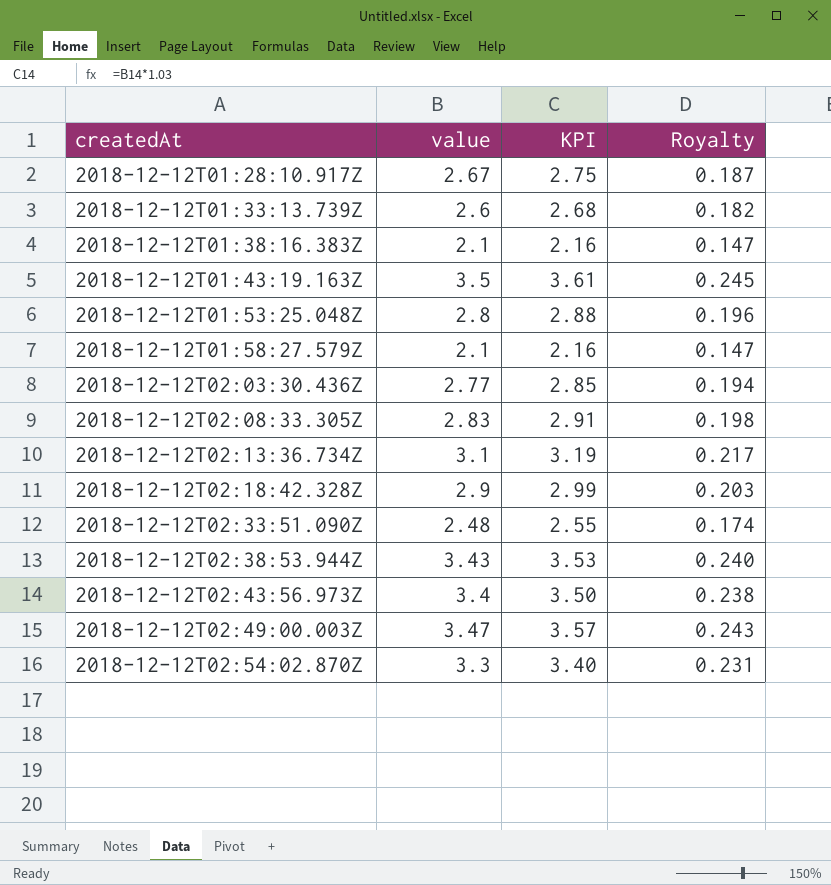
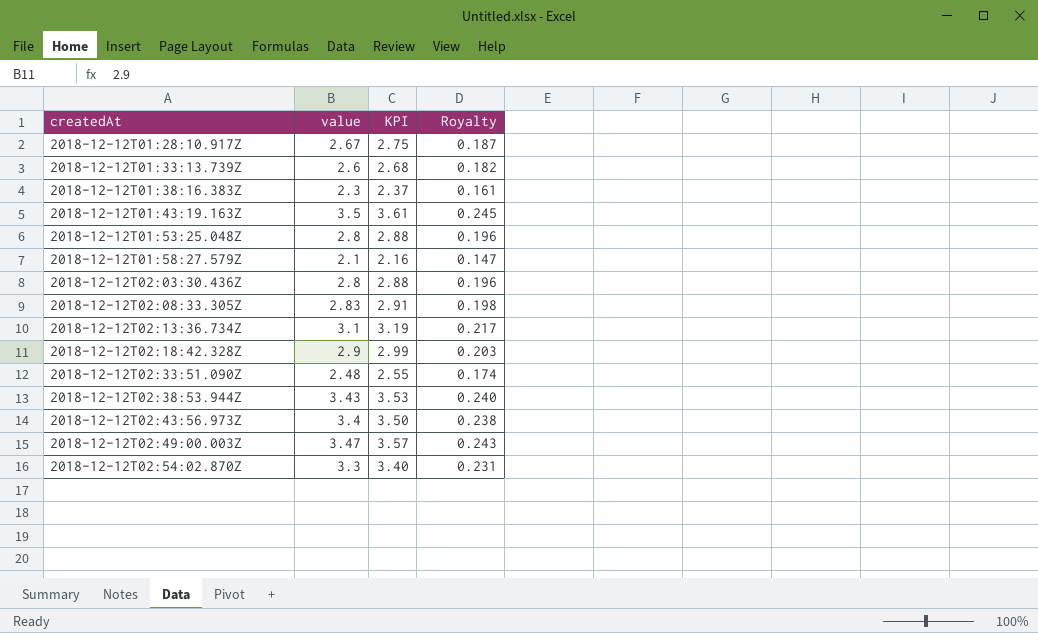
2018-12-12T01:38:16.383Z | value: 2.1 -> 2.3
2018-12-12T01:38:16.383Z | KPI: 2.16 -> 2.37
2018-12-12T01:38:16.383Z | Royalty: 0.147 -> 0.161
2018-12-12T02:03:30.436Z | value: 2.77 -> 2.8
2018-12-12T02:03:30.436Z | KPI: 2.85 -> 2.88
2018-12-12T02:03:30.436Z | Royalty: 0.194 -> 0.196

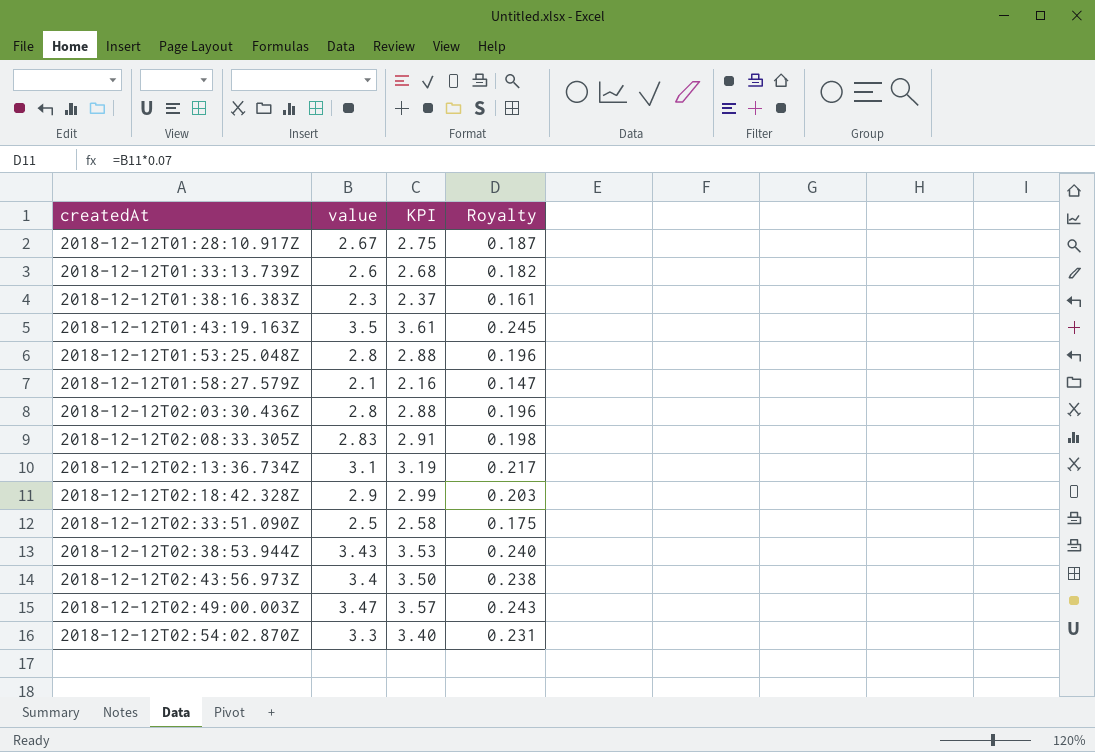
2018-12-12T02:33:51.090Z | value: 2.48 -> 2.5
2018-12-12T02:33:51.090Z | KPI: 2.55 -> 2.58
2018-12-12T02:33:51.090Z | Royalty: 0.174 -> 0.175

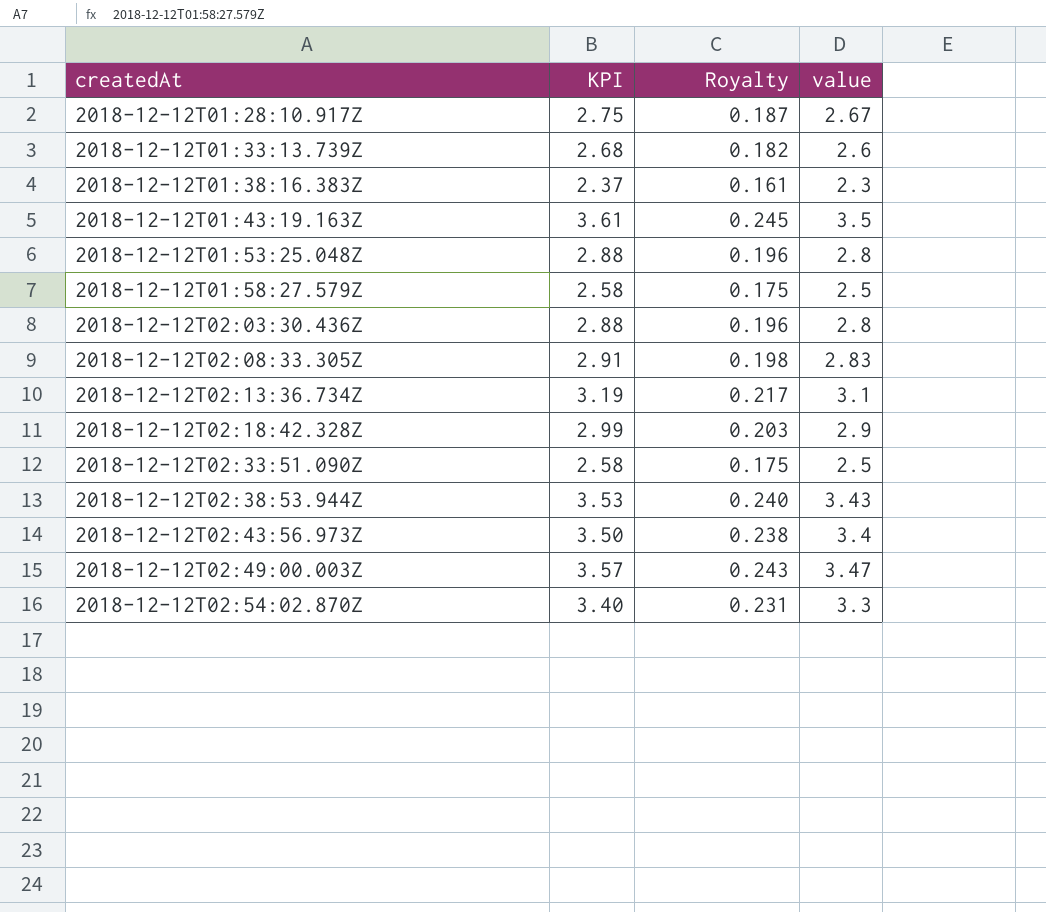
column value | position: 2 -> 4
2018-12-12T01:58:27.579Z | KPI: 2.16 -> 2.58
2018-12-12T01:58:27.579Z | Royalty: 0.147 -> 0.175
2018-12-12T01:58:27.579Z | value: 2.1 -> 2.5

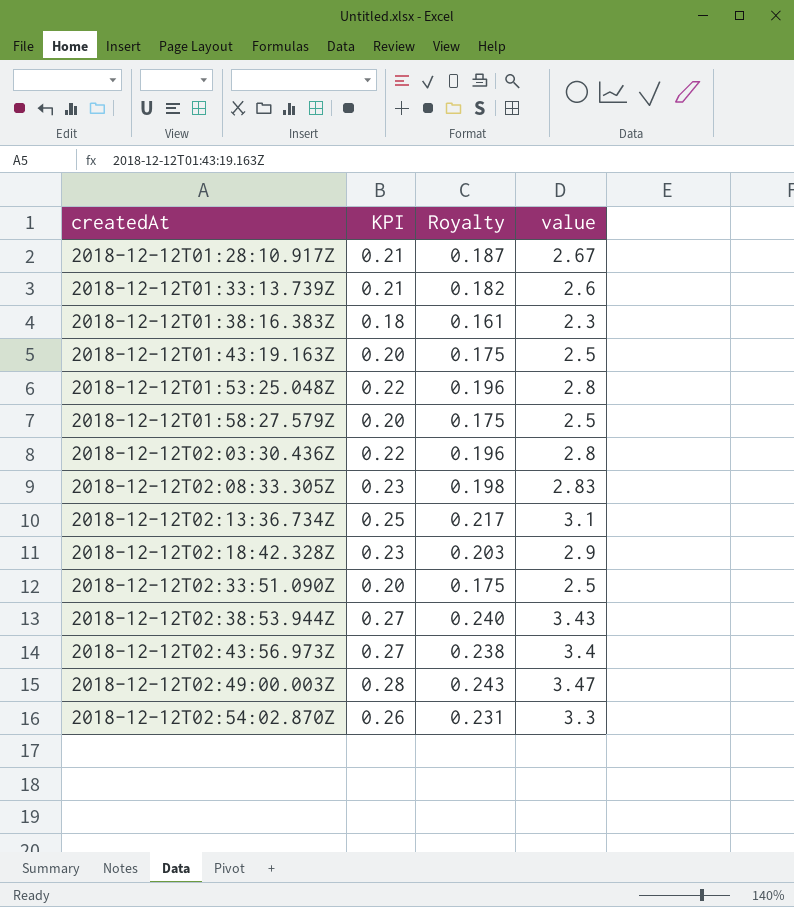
column KPI | formula: [value] * 1.03 -> [value] * 0.08
2018-12-12T01:43:19.163Z | Royalty: 0.245 -> 0.175
2018-12-12T01:43:19.163Z | value: 3.5 -> 2.5

